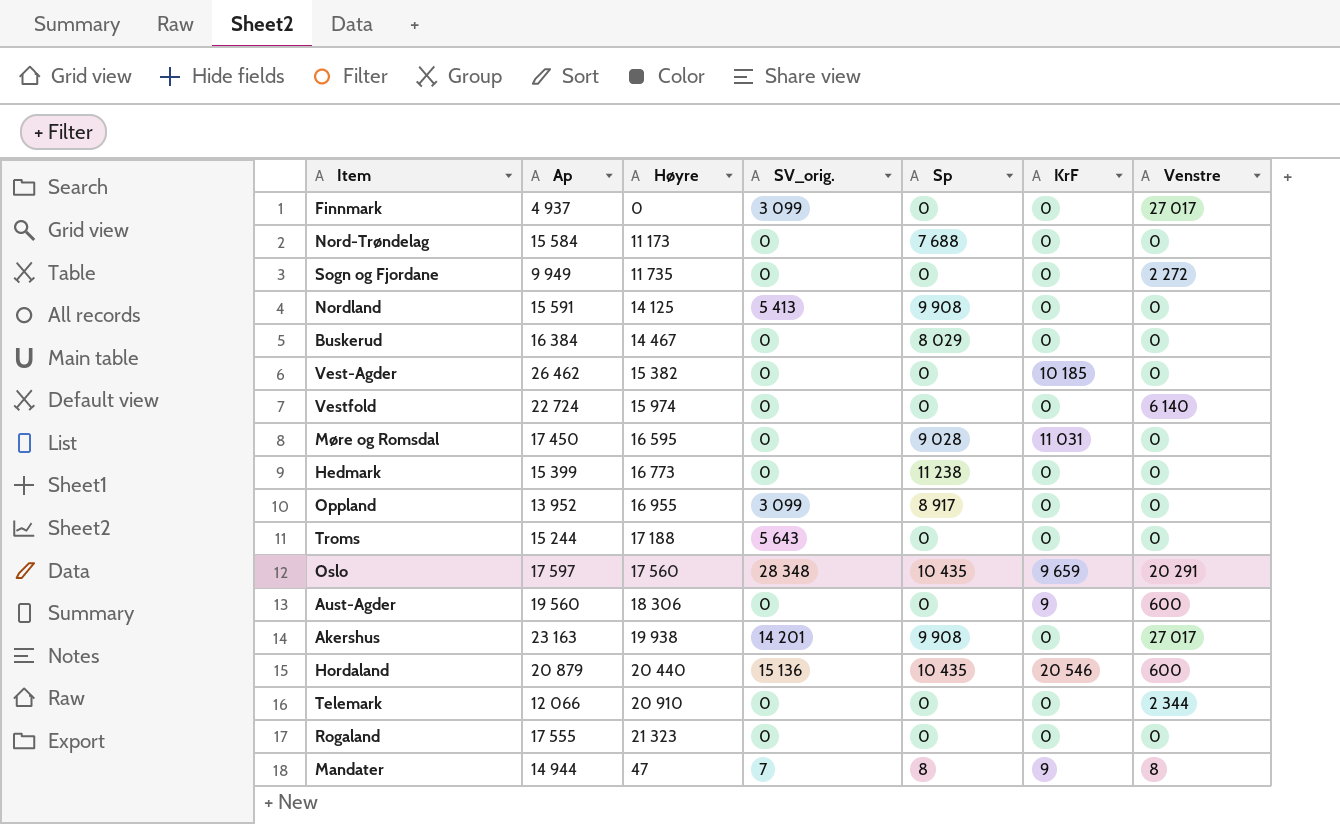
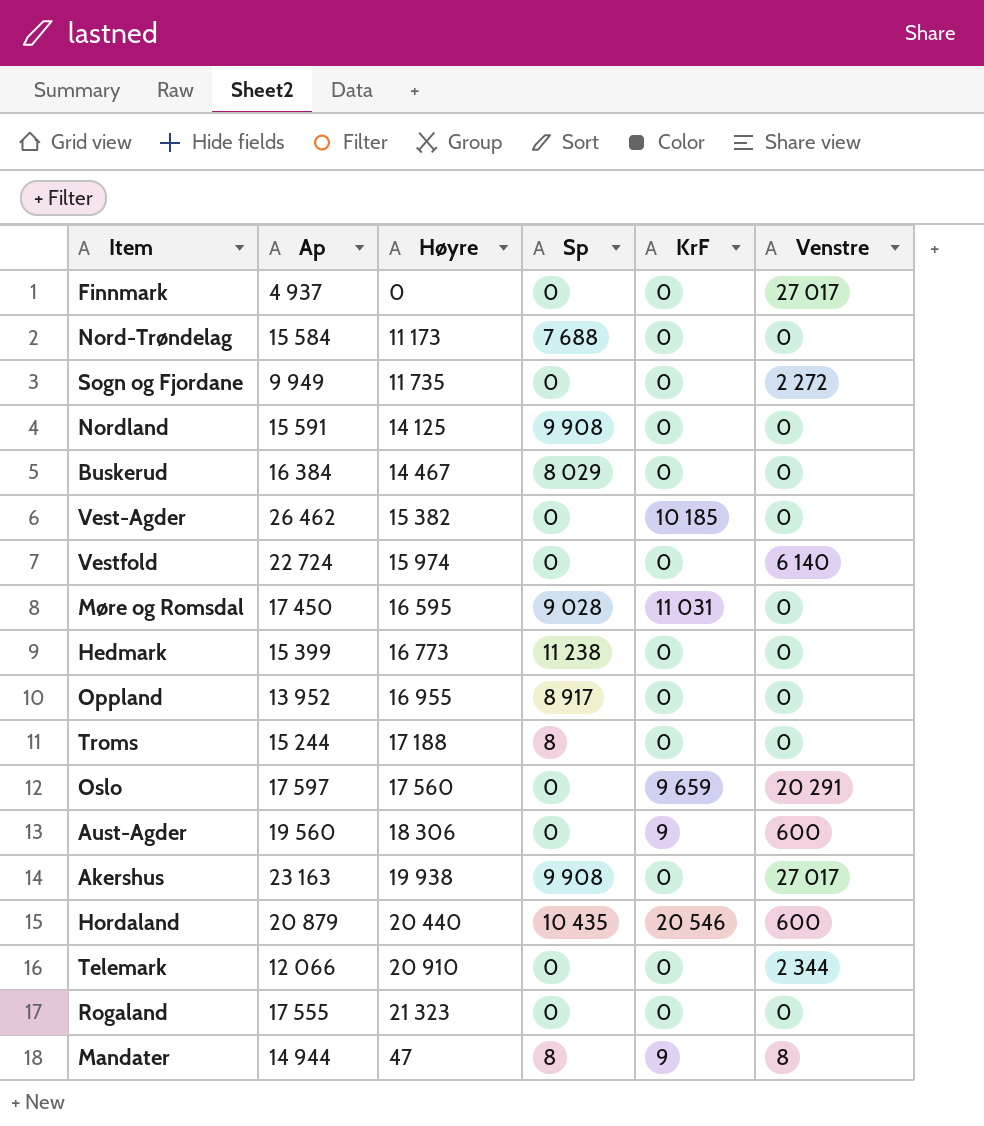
column SV_orig. | position: 4 -> none
Troms | Sp: 0 -> 8
Oslo | Sp: 10 435 -> 0

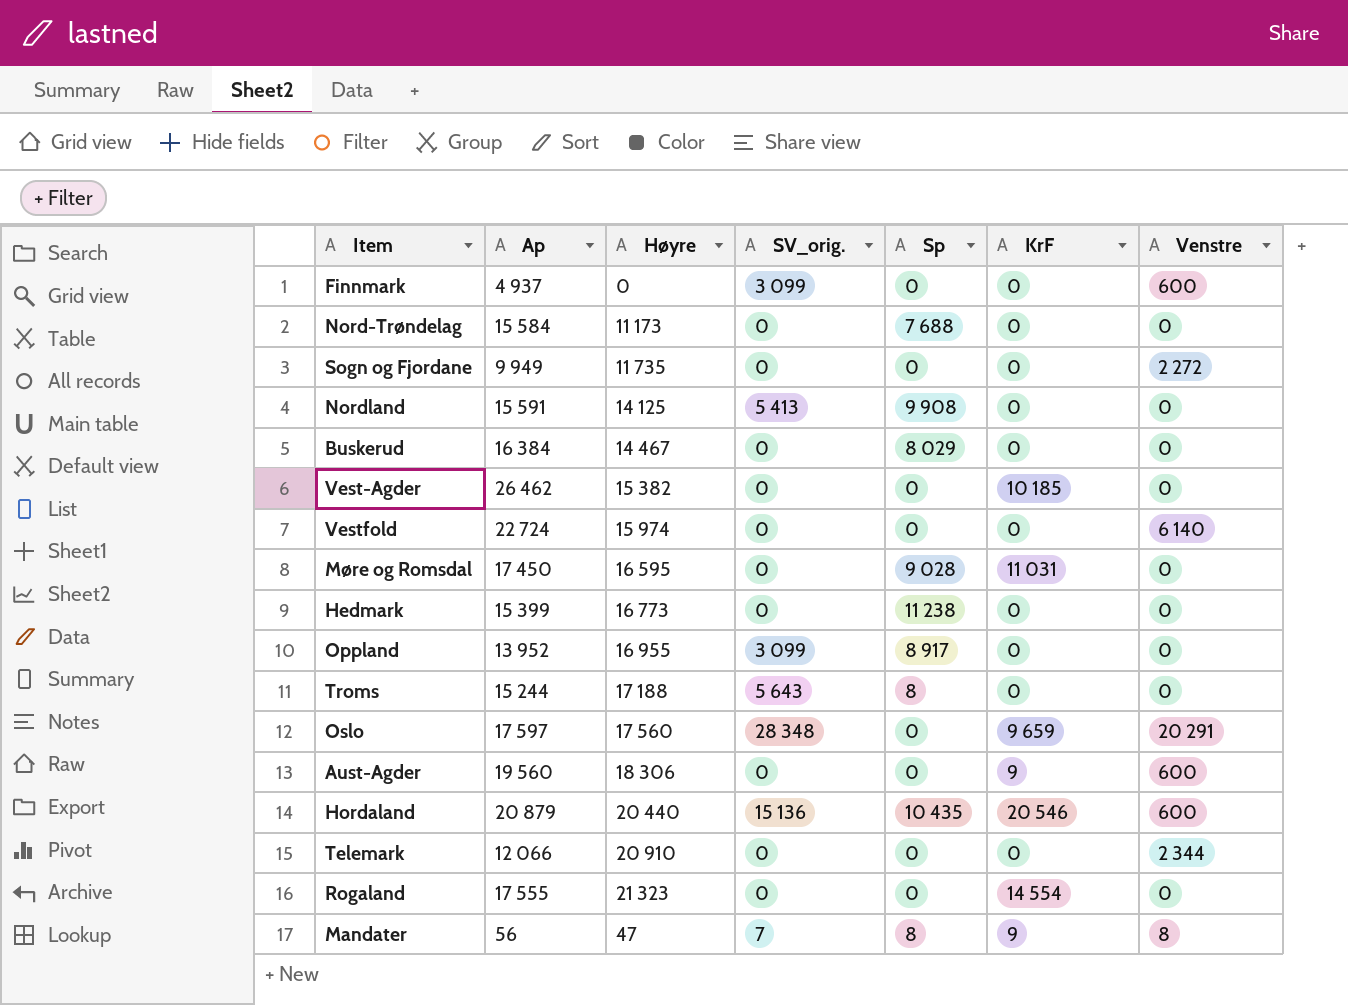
column SV_orig. | position: none -> 4
row Akershus: 23 163 | 19 938 | 9 908 | 0 | 27 017 -> none
Finnmark | Venstre: 27 017 -> 600
Rogaland | KrF: 0 -> 14 554
Mandater | Ap: 14 944 -> 56

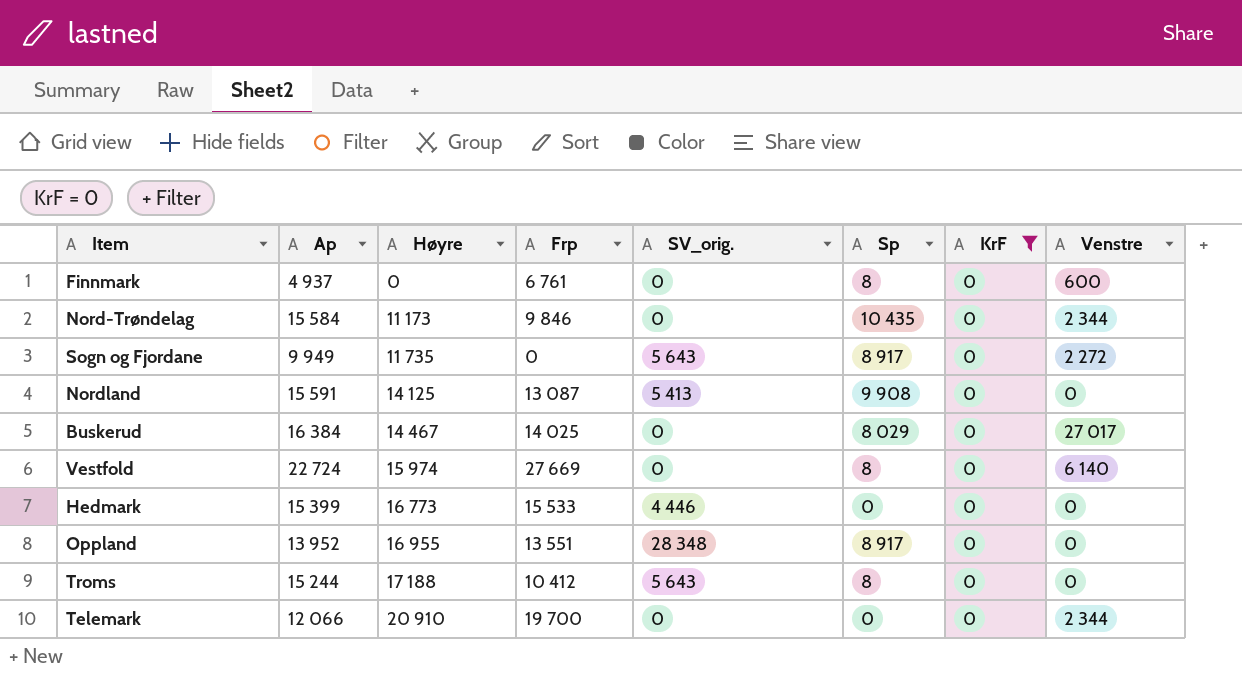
filter: none -> KrF = 0
column Frp | position: none -> 4
Finnmark | SV_orig.: 3 099 -> 0
Finnmark | Sp: 0 -> 8
Nord-Trøndelag | Sp: 7 688 -> 10 435
Nord-Trøndelag | Venstre: 0 -> 2 344
Sogn og Fjordane | SV_orig.: 0 -> 5 643
Sogn og Fjordane | Sp: 0 -> 8 917
Buskerud | Venstre: 0 -> 27 017
Vestfold | Sp: 0 -> 8
Hedmark | SV_orig.: 0 -> 4 446
Hedmark | Sp: 11 238 -> 0
Oppland | SV_orig.: 3 099 -> 28 348

